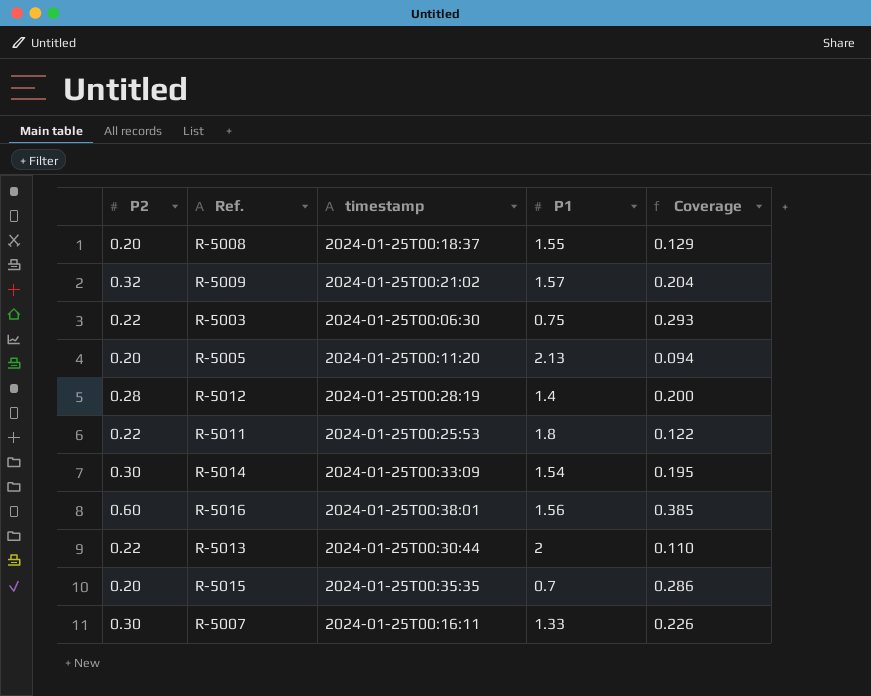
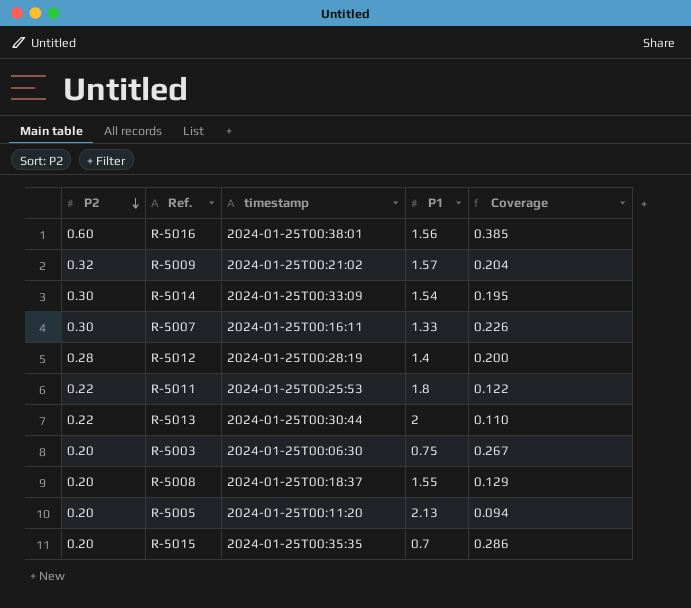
row order: none -> P2 descending
R-5003 | P2: 0.22 -> 0.20
R-5003 | Coverage: 0.293 -> 0.267

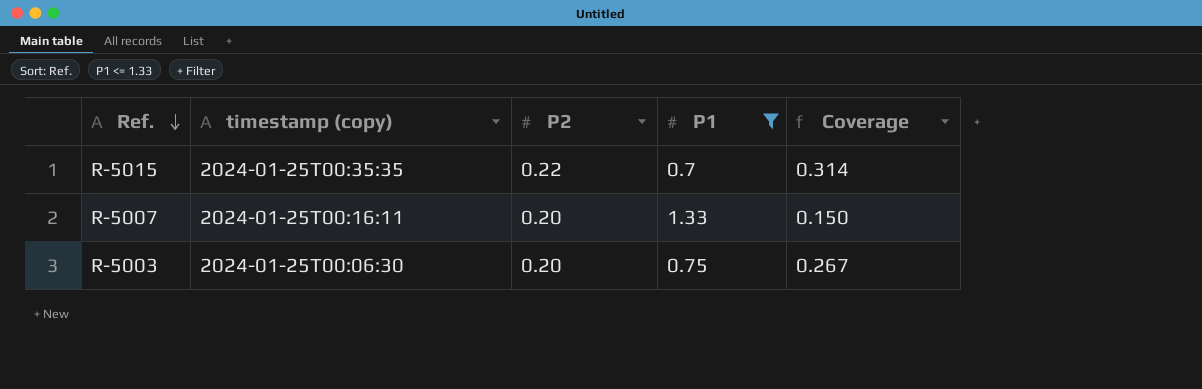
filter: none -> P1 <= 1.33
row order: P2 descending -> Ref. descending
column name: timestamp -> timestamp (copy)
column P2 | position: 1 -> 3
R-5015 | P2: 0.20 -> 0.22
R-5015 | Coverage: 0.286 -> 0.314
R-5007 | P2: 0.30 -> 0.20
R-5007 | Coverage: 0.226 -> 0.150

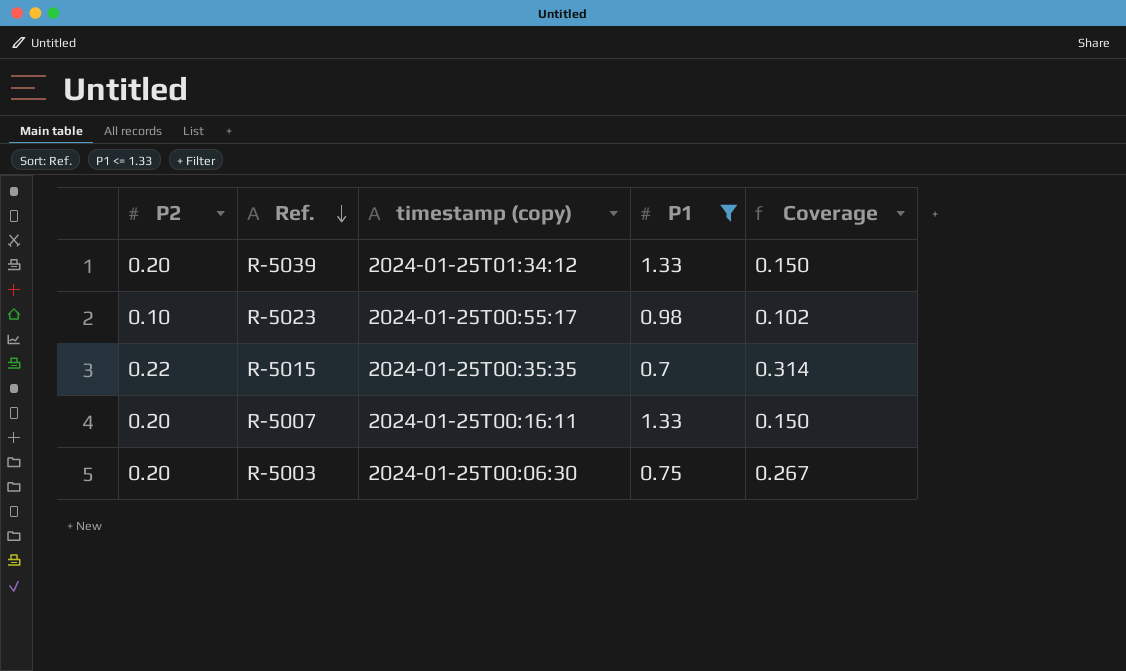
column P2 | position: 3 -> 1
row R-5039: none -> 0.20 | 2024-01-25T01:34:12 | 1.33 | 0.150
row R-5023: none -> 0.10 | 2024-01-25T00:55:17 | 0.98 | 0.102

